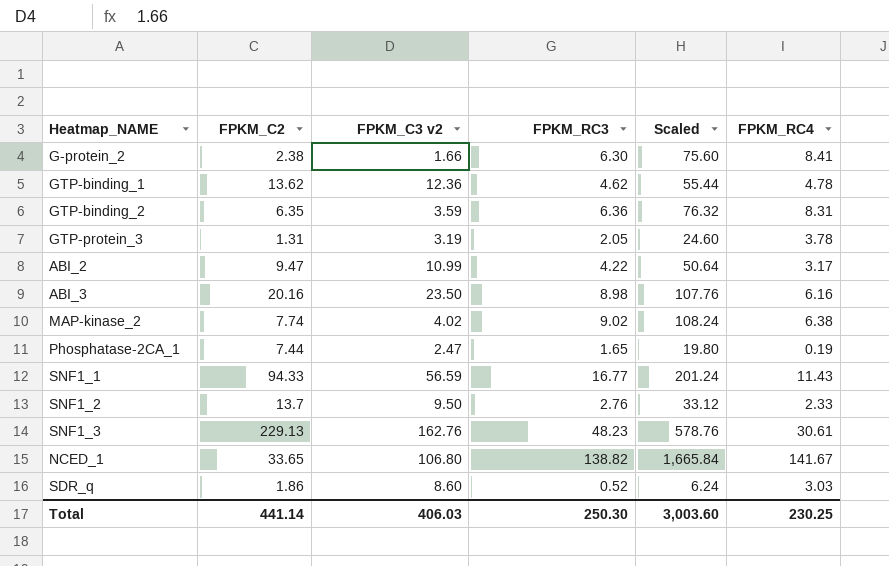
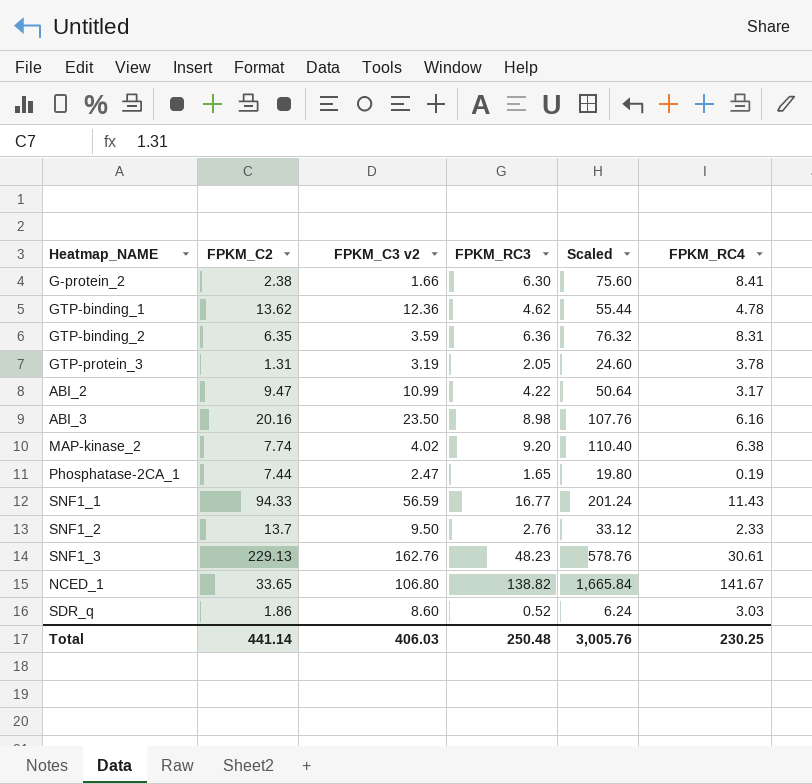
MAP-kinase_2 | FPKM_RC3: 9.02 -> 9.20
MAP-kinase_2 | Scaled: 108.24 -> 110.40
Total | FPKM_RC3: 250.30 -> 250.48
Total | Scaled: 3,003.60 -> 3,005.76

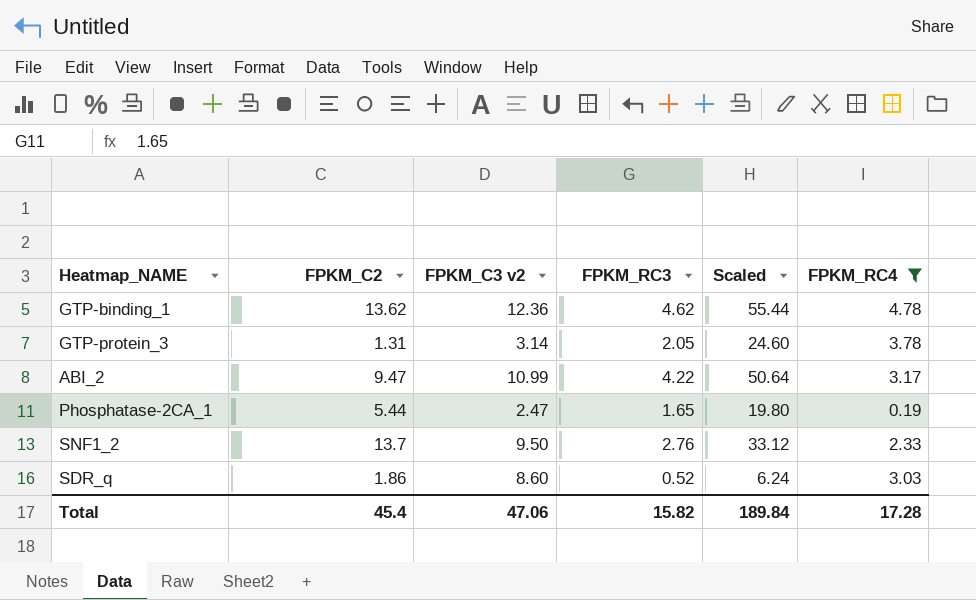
filter: none -> FPKM_RC4 <= 4.78
GTP-protein_3 | FPKM_C3 v2: 3.19 -> 3.14
Phosphatase-2CA_1 | FPKM_C2: 7.44 -> 5.44
Total | FPKM_C2: 441.14 -> 45.4
Total | FPKM_C3 v2: 406.03 -> 47.06
Total | FPKM_RC3: 250.48 -> 15.82
Total | Scaled: 3,005.76 -> 189.84
Total | FPKM_RC4: 230.25 -> 17.28

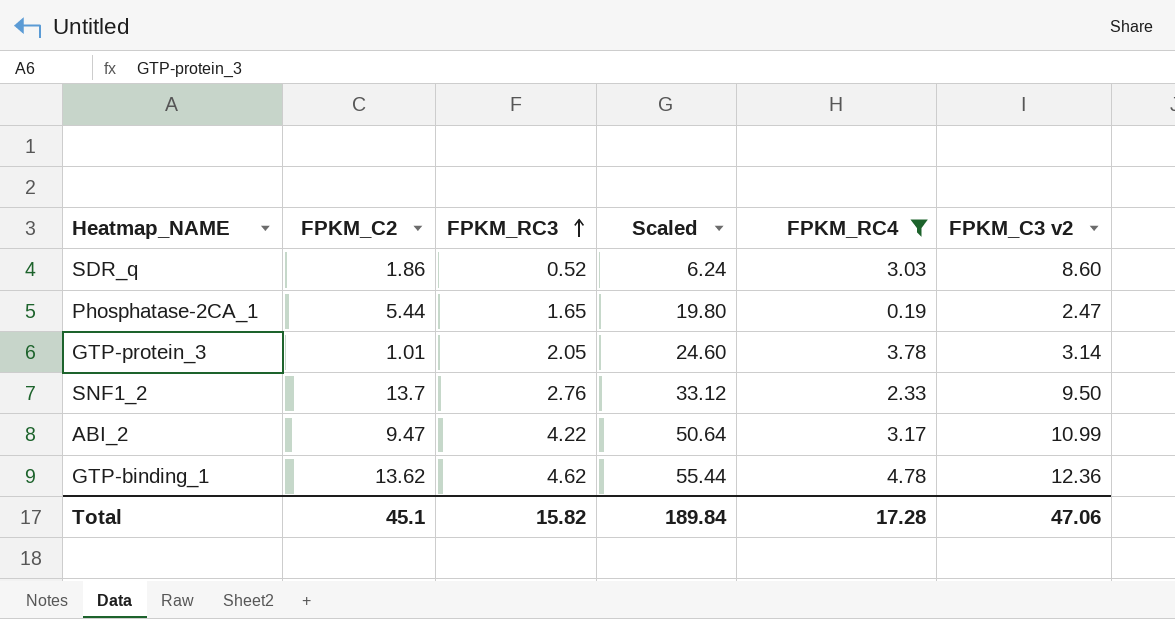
row order: none -> FPKM_RC3 ascending
column FPKM_C3 v2 | position: 3 -> 6
GTP-protein_3 | FPKM_C2: 1.31 -> 1.01
Total | FPKM_C2: 45.4 -> 45.1

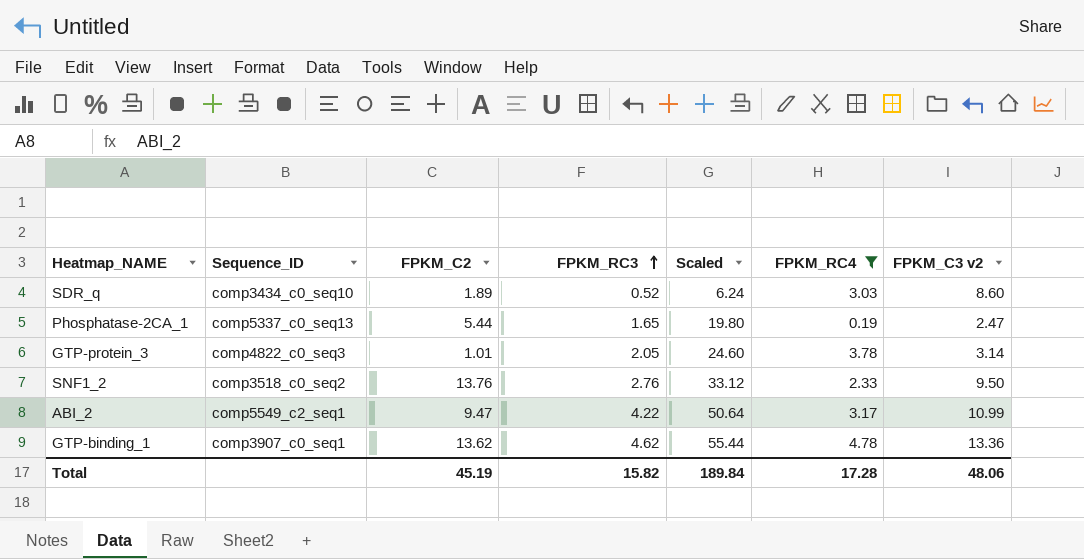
column Sequence_ID | position: none -> 2
SDR_q | FPKM_C2: 1.86 -> 1.89
SNF1_2 | FPKM_C2: 13.7 -> 13.76
GTP-binding_1 | FPKM_C3 v2: 12.36 -> 13.36
Total | FPKM_C2: 45.1 -> 45.19
Total | FPKM_C3 v2: 47.06 -> 48.06

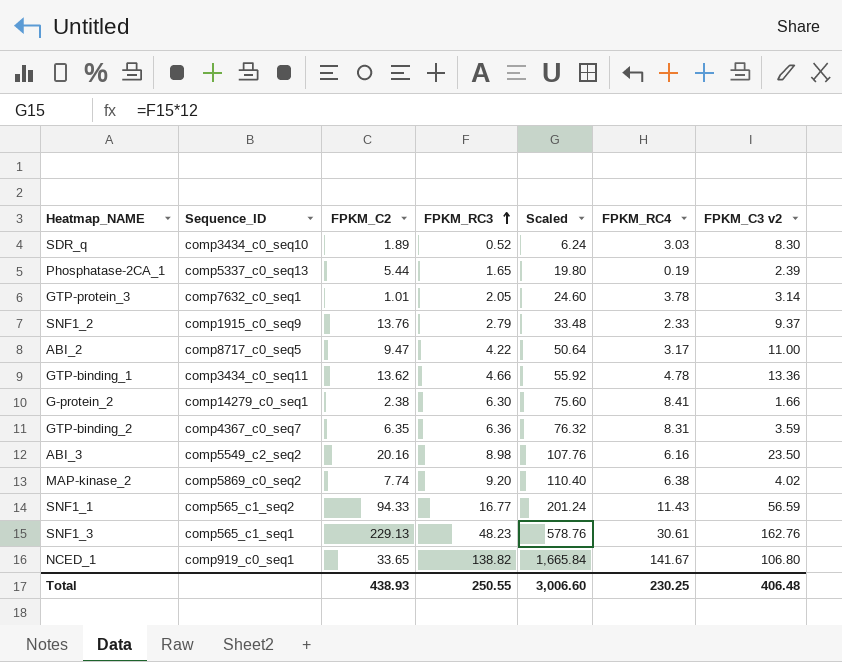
filter: FPKM_RC4 <= 4.78 -> none
SDR_q | FPKM_C3 v2: 8.60 -> 8.30
Phosphatase-2CA_1 | FPKM_C3 v2: 2.47 -> 2.39
GTP-protein_3 | Sequence_ID: comp4822_c0_seq3 -> comp7632_c0_seq1
SNF1_2 | Sequence_ID: comp3518_c0_seq2 -> comp1915_c0_seq9
SNF1_2 | FPKM_RC3: 2.76 -> 2.79
SNF1_2 | Scaled: 33.12 -> 33.48
SNF1_2 | FPKM_C3 v2: 9.50 -> 9.37
ABI_2 | Sequence_ID: comp5549_c2_seq1 -> comp8717_c0_seq5
ABI_2 | FPKM_C3 v2: 10.99 -> 11.00
GTP-binding_1 | Sequence_ID: comp3907_c0_seq1 -> comp3434_c0_seq11
GTP-binding_1 | FPKM_RC3: 4.62 -> 4.66
GTP-binding_1 | Scaled: 55.44 -> 55.92
Total | FPKM_C2: 45.19 -> 438.93
Total | FPKM_RC3: 15.82 -> 250.55
Total | Scaled: 189.84 -> 3,006.60
Total | FPKM_RC4: 17.28 -> 230.25
Total | FPKM_C3 v2: 48.06 -> 406.48

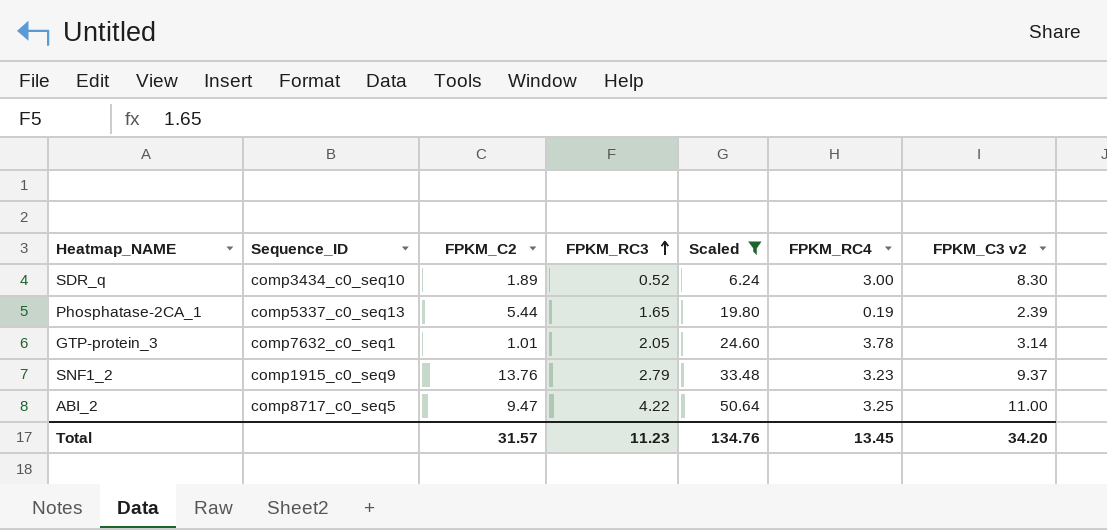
filter: none -> Scaled <= 50.64
SDR_q | FPKM_RC4: 3.03 -> 3.00
SNF1_2 | FPKM_RC4: 2.33 -> 3.23
ABI_2 | FPKM_RC4: 3.17 -> 3.25
Total | FPKM_C2: 438.93 -> 31.57
Total | FPKM_RC3: 250.55 -> 11.23
Total | Scaled: 3,006.60 -> 134.76
Total | FPKM_RC4: 230.25 -> 13.45
Total | FPKM_C3 v2: 406.48 -> 34.20

